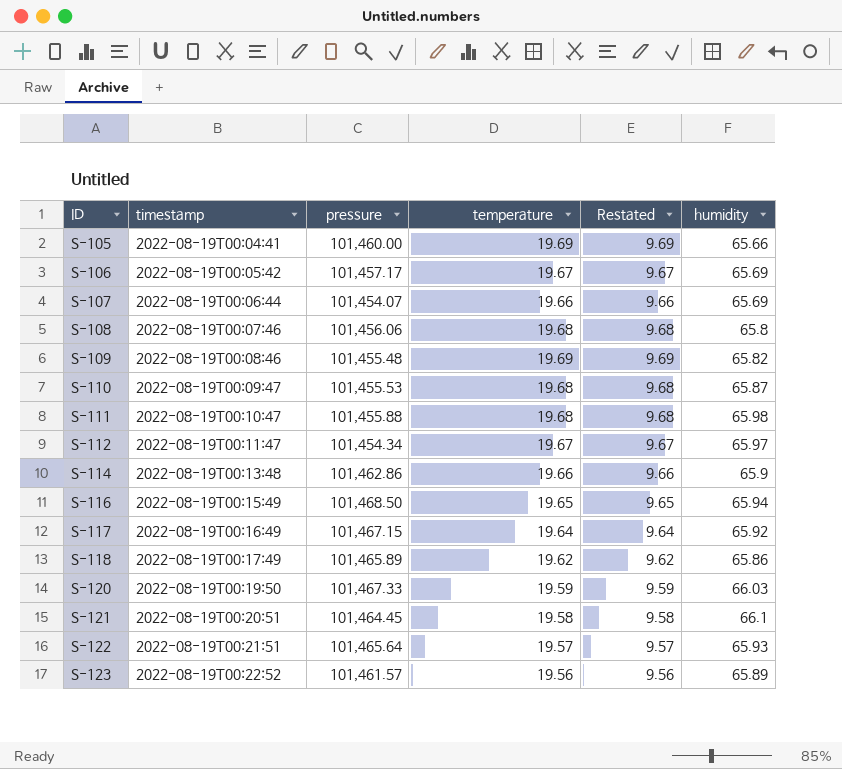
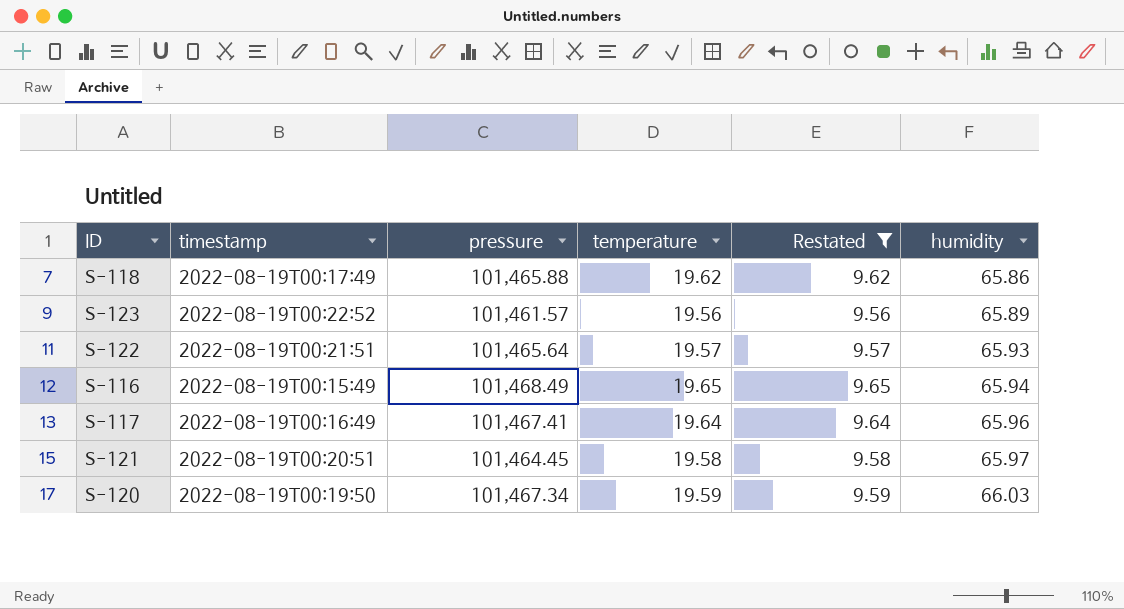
filter: none -> Restated <= 9.65
row order: ID ascending -> humidity ascending
S-118 | pressure: 101,465.89 -> 101,465.88
S-116 | pressure: 101,468.50 -> 101,468.49
S-117 | pressure: 101,467.15 -> 101,467.41
S-117 | humidity: 65.92 -> 65.96
S-121 | humidity: 66.1 -> 65.97
S-120 | pressure: 101,467.33 -> 101,467.34

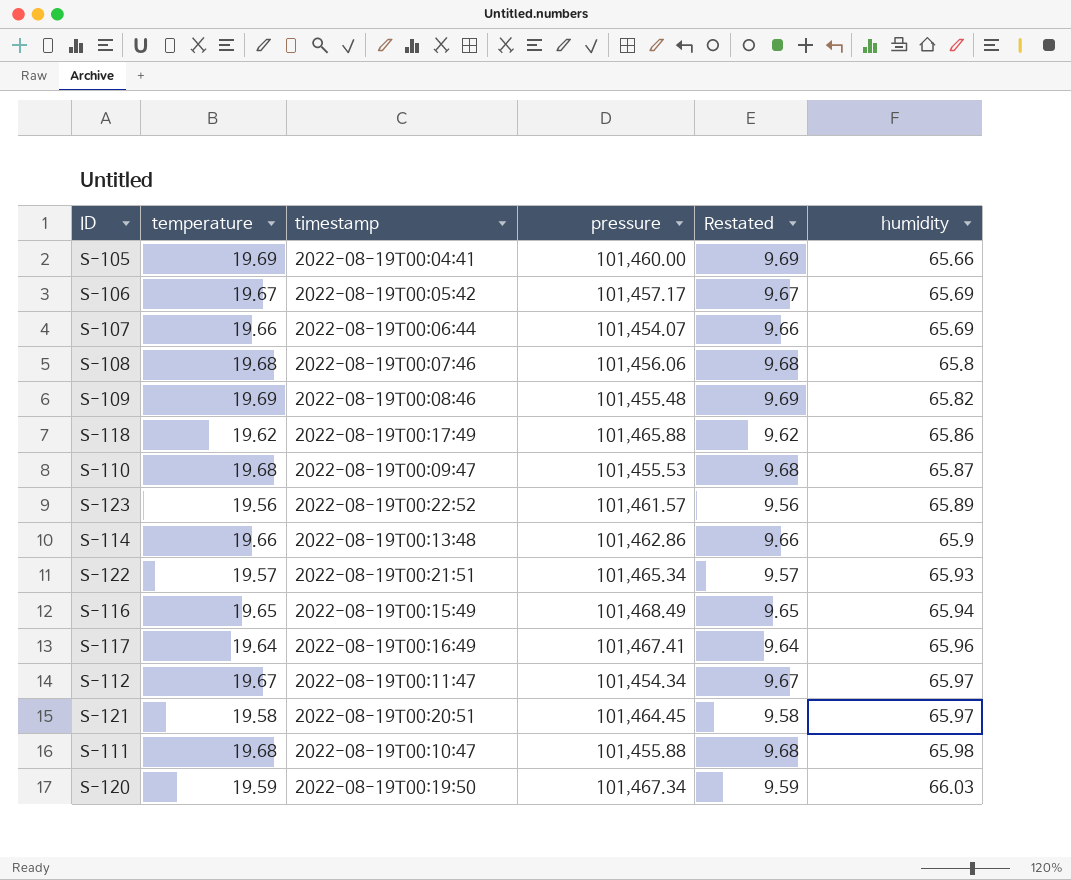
filter: Restated <= 9.65 -> none
column temperature | position: 4 -> 2
S-122 | pressure: 101,465.64 -> 101,465.34

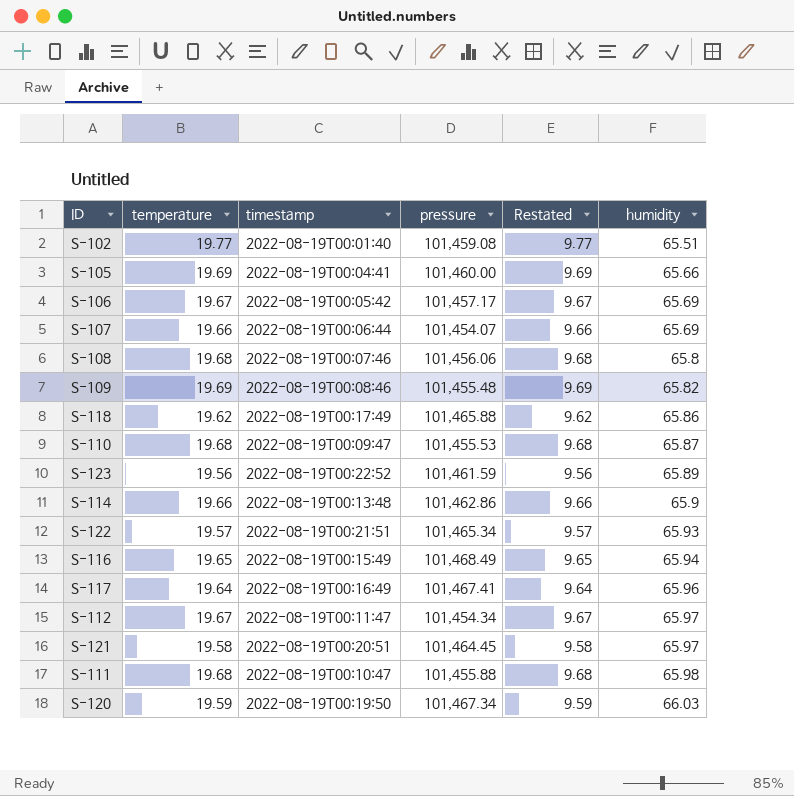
row S-102: none -> 19.77 | 2022-08-19T00:01:40 | 101,459.08 | 9.77 | 65.51
S-123 | pressure: 101,461.57 -> 101,461.59

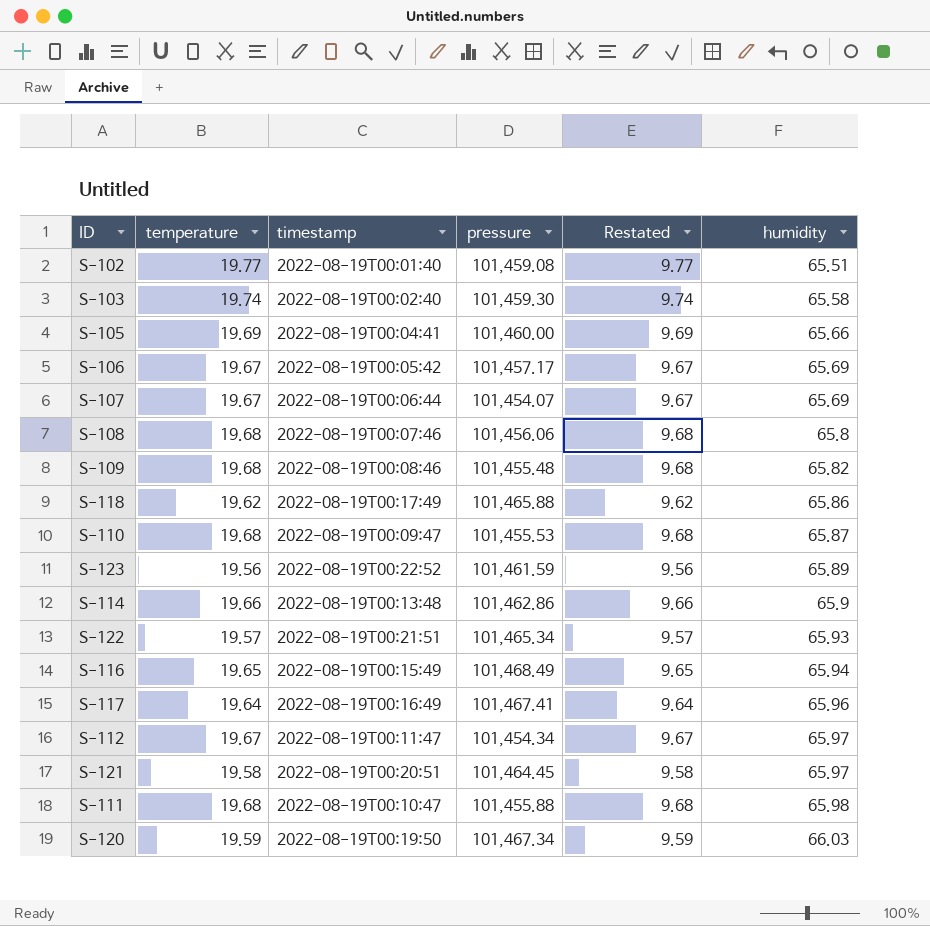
row S-103: none -> 19.74 | 2022-08-19T00:02:40 | 101,459.30 | 9.74 | 65.58
S-107 | temperature: 19.66 -> 19.67
S-107 | Restated: 9.66 -> 9.67
S-109 | temperature: 19.69 -> 19.68
S-109 | Restated: 9.69 -> 9.68

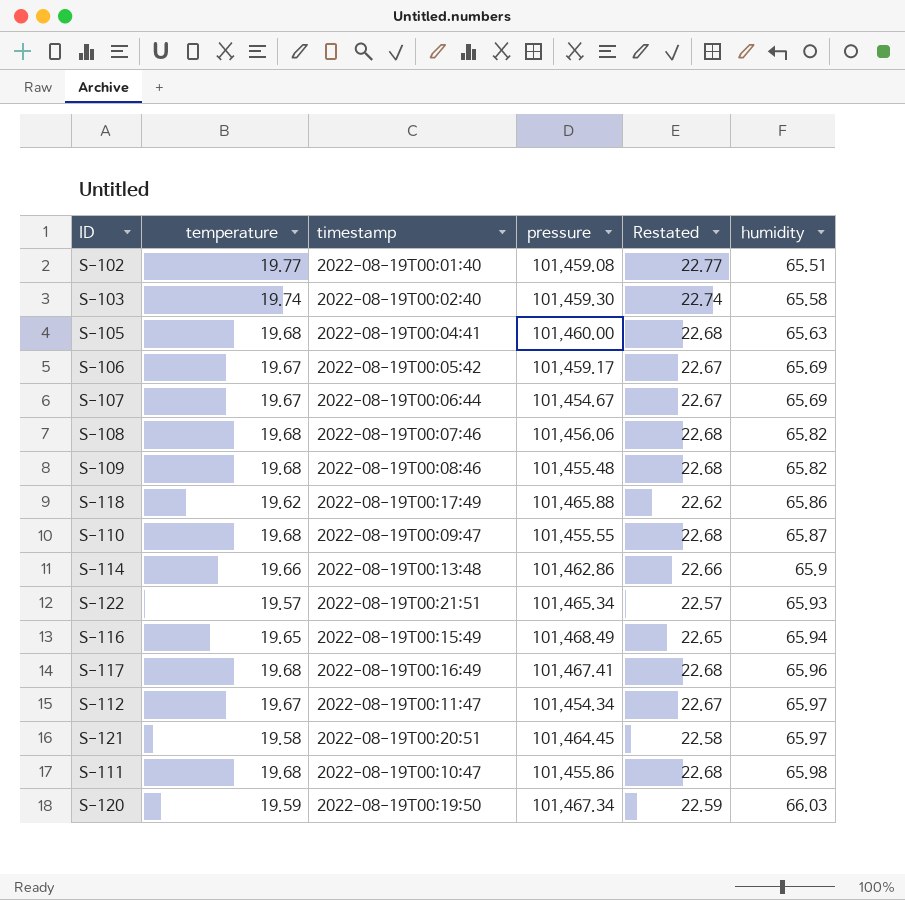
column Restated | formula: [temperature] - 10 -> [temperature] + 3
row S-123: 19.56 | 2022-08-19T00:22:52 | 101,461.59 | 9.56 | 65.89 -> none
S-105 | temperature: 19.69 -> 19.68
S-105 | humidity: 65.66 -> 65.63
S-106 | pressure: 101,457.17 -> 101,459.17
S-107 | pressure: 101,454.07 -> 101,454.67
S-108 | humidity: 65.8 -> 65.82
S-110 | pressure: 101,455.53 -> 101,455.55
S-117 | temperature: 19.64 -> 19.68
S-111 | pressure: 101,455.88 -> 101,455.86

